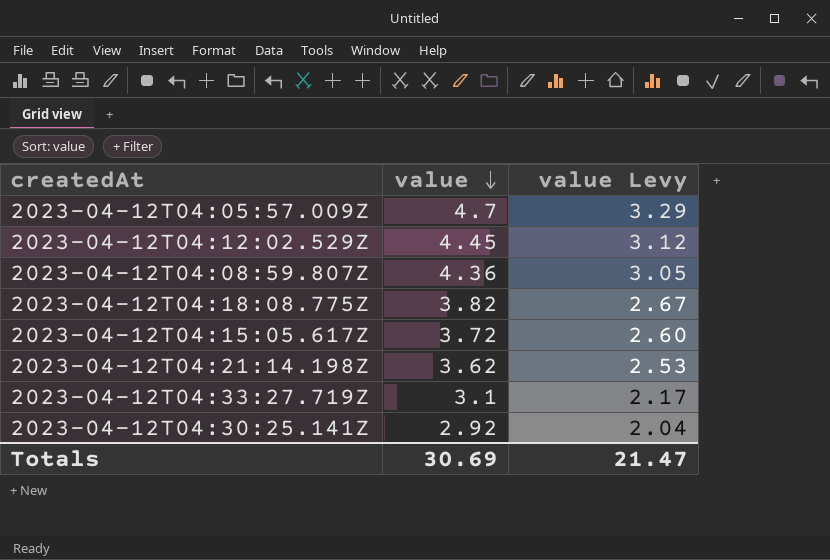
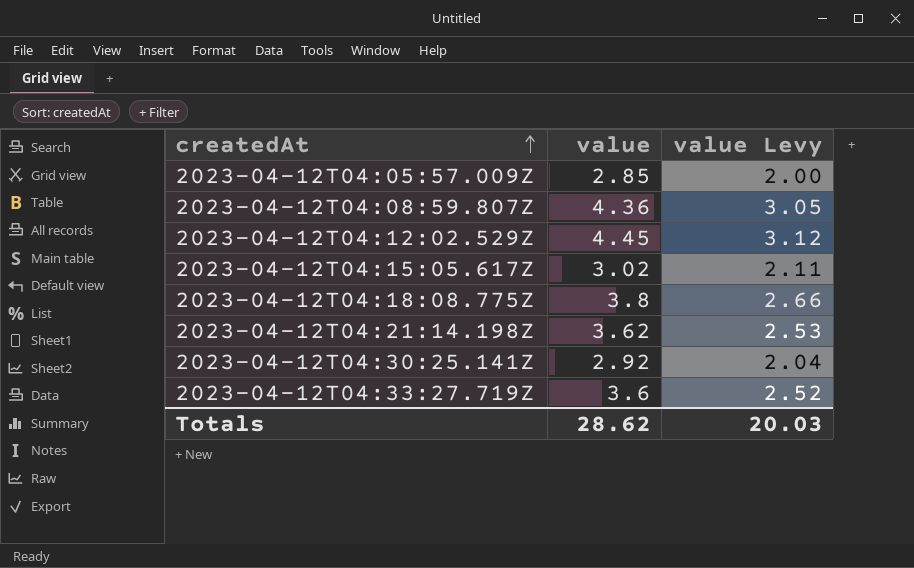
row order: value descending -> createdAt ascending
2023-04-12T04:05:57.009Z | value: 4.7 -> 2.85
2023-04-12T04:05:57.009Z | value Levy: 3.29 -> 2.00
2023-04-12T04:15:05.617Z | value: 3.72 -> 3.02
2023-04-12T04:15:05.617Z | value Levy: 2.60 -> 2.11
2023-04-12T04:18:08.775Z | value: 3.82 -> 3.8
2023-04-12T04:18:08.775Z | value Levy: 2.67 -> 2.66
2023-04-12T04:33:27.719Z | value: 3.1 -> 3.6
2023-04-12T04:33:27.719Z | value Levy: 2.17 -> 2.52
Totals | value: 30.69 -> 28.62
Totals | value Levy: 21.47 -> 20.03

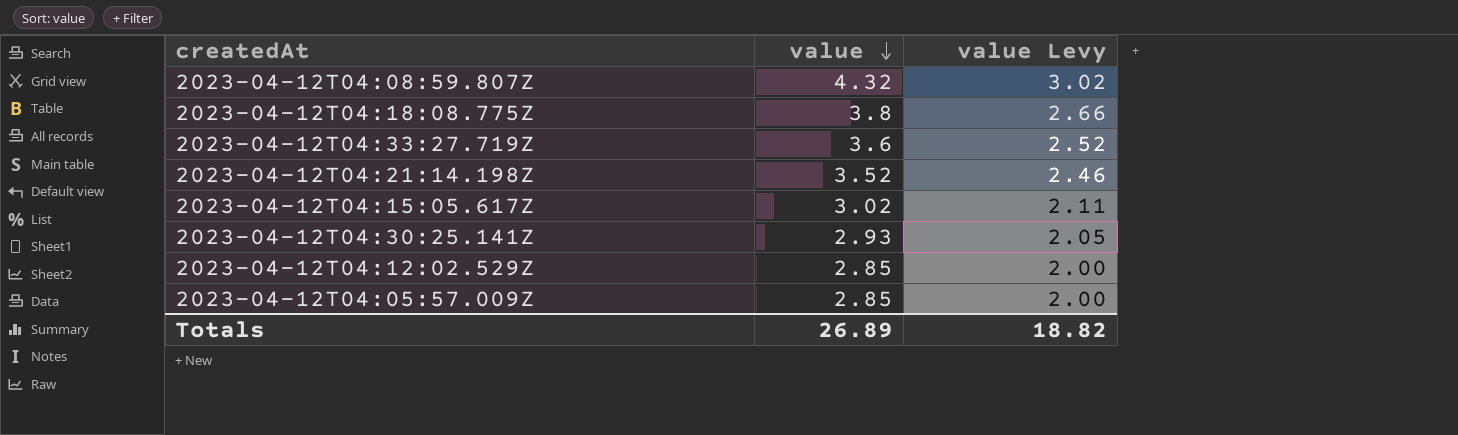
row order: createdAt ascending -> value descending
2023-04-12T04:08:59.807Z | value: 4.36 -> 4.32
2023-04-12T04:08:59.807Z | value Levy: 3.05 -> 3.02
2023-04-12T04:21:14.198Z | value: 3.62 -> 3.52
2023-04-12T04:21:14.198Z | value Levy: 2.53 -> 2.46
2023-04-12T04:30:25.141Z | value: 2.92 -> 2.93
2023-04-12T04:30:25.141Z | value Levy: 2.04 -> 2.05
2023-04-12T04:12:02.529Z | value: 4.45 -> 2.85
2023-04-12T04:12:02.529Z | value Levy: 3.12 -> 2.00
Totals | value: 28.62 -> 26.89
Totals | value Levy: 20.03 -> 18.82

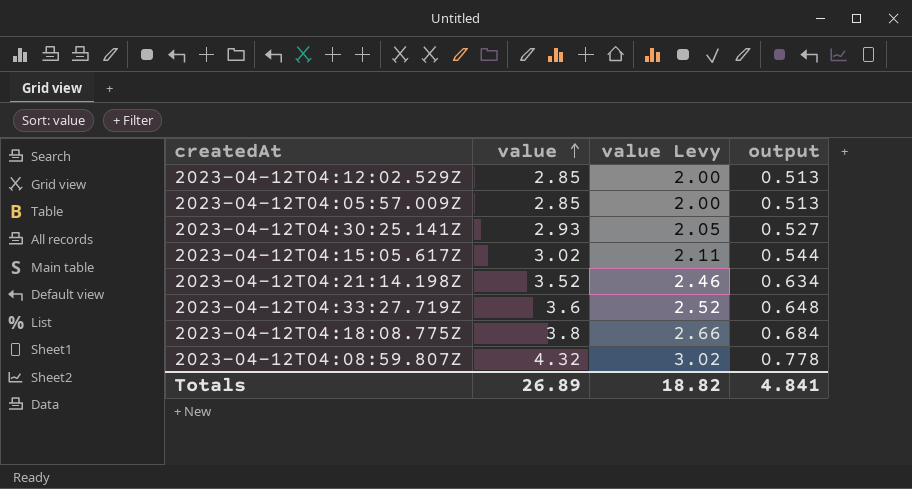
row order: value descending -> value ascending
column output | formula: none -> [value] * 0.18

